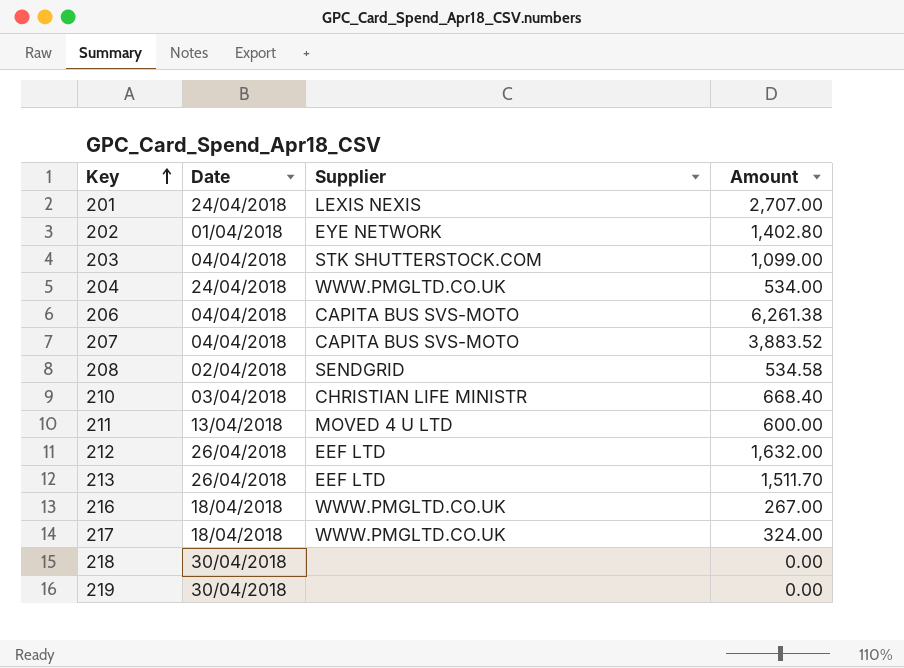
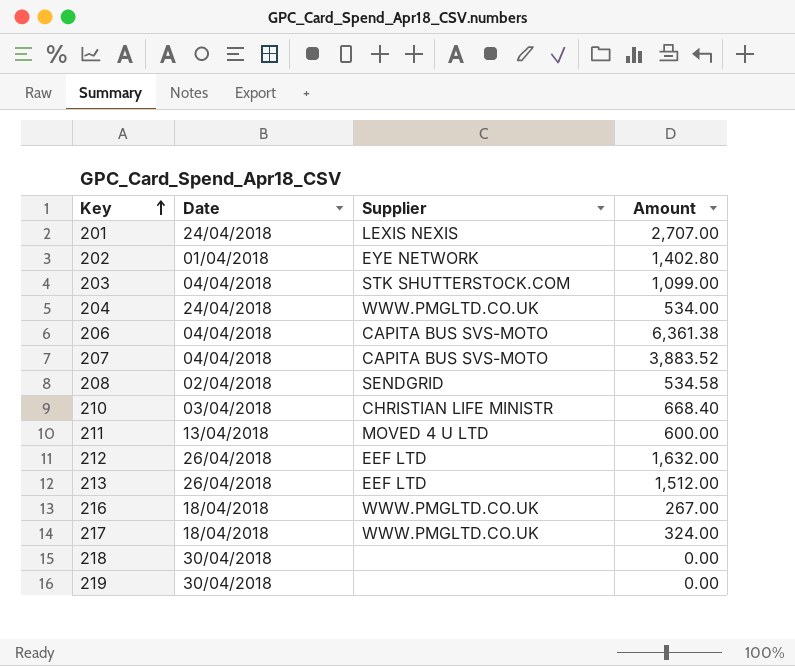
206 | Amount: 6,261.38 -> 6,361.38
213 | Amount: 1,511.70 -> 1,512.00

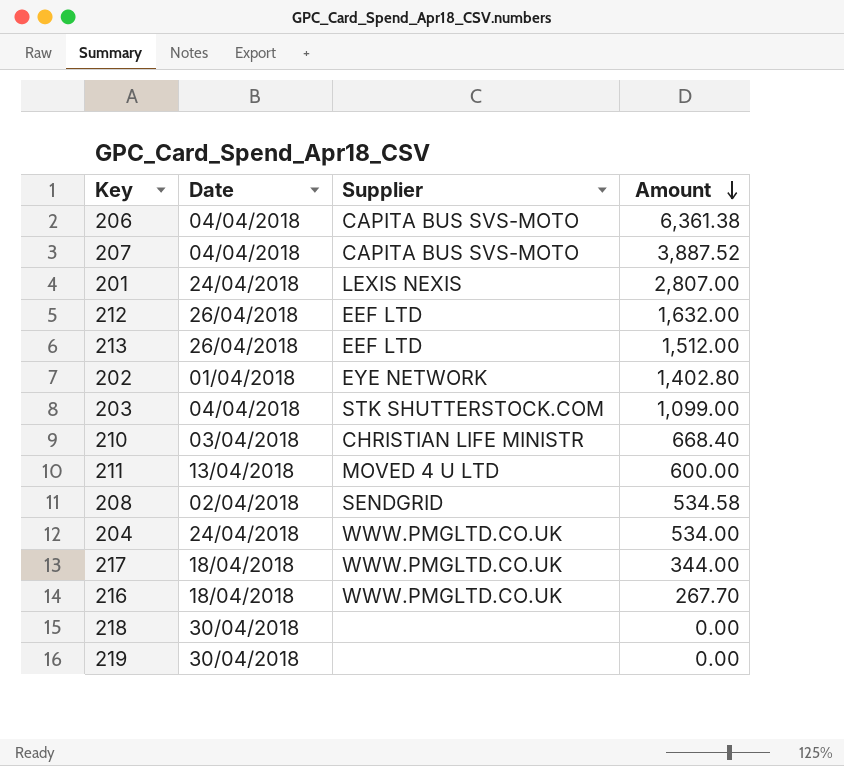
row order: Key ascending -> Amount descending
207 | Amount: 3,883.52 -> 3,887.52
201 | Amount: 2,707.00 -> 2,807.00
217 | Amount: 324.00 -> 344.00
216 | Amount: 267.00 -> 267.70

